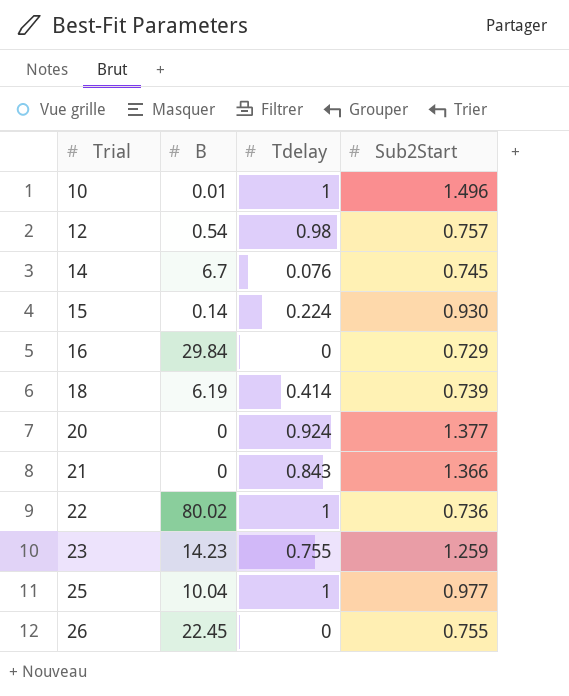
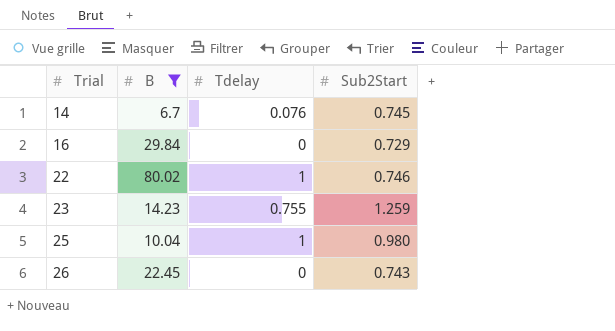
filter: none -> B >= 6.7
22 | Sub2Start: 0.736 -> 0.746
25 | Sub2Start: 0.977 -> 0.980
26 | Sub2Start: 0.755 -> 0.743

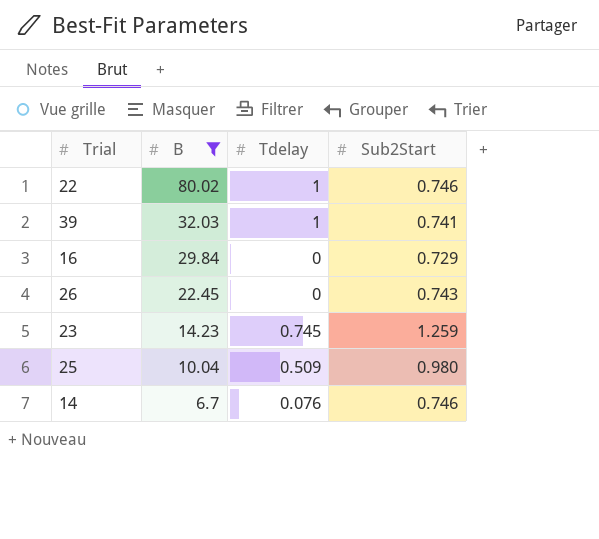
row order: Trial ascending -> B descending
row 39: none -> 32.03 | 1 | 0.741
23 | Tdelay: 0.755 -> 0.745
25 | Tdelay: 1 -> 0.509
14 | Sub2Start: 0.745 -> 0.746

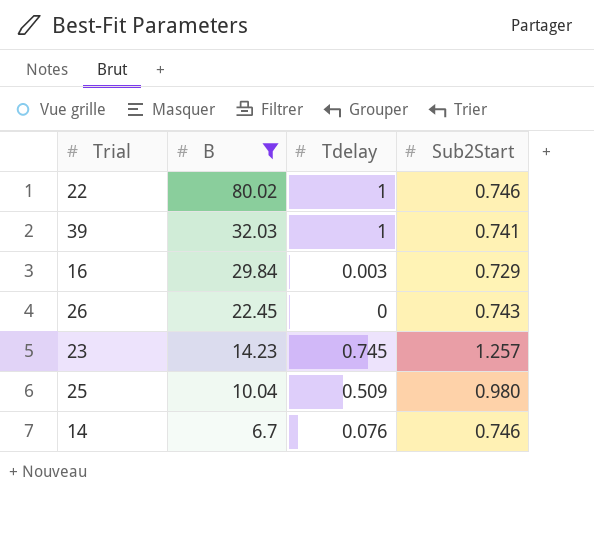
16 | Tdelay: 0 -> 0.003
23 | Sub2Start: 1.259 -> 1.257

